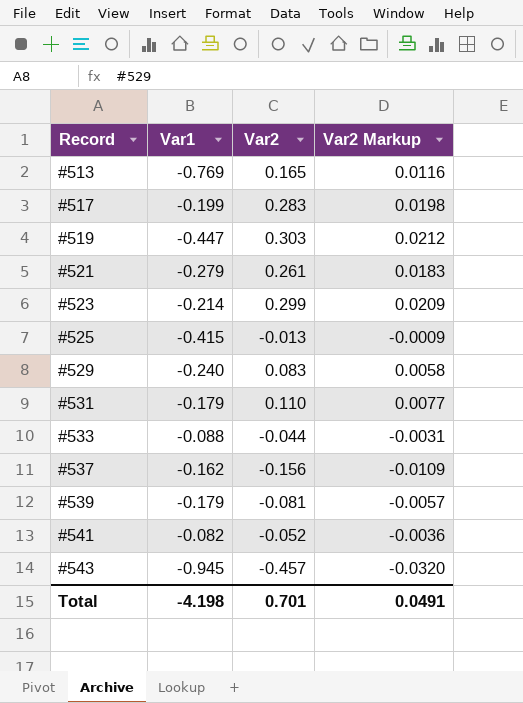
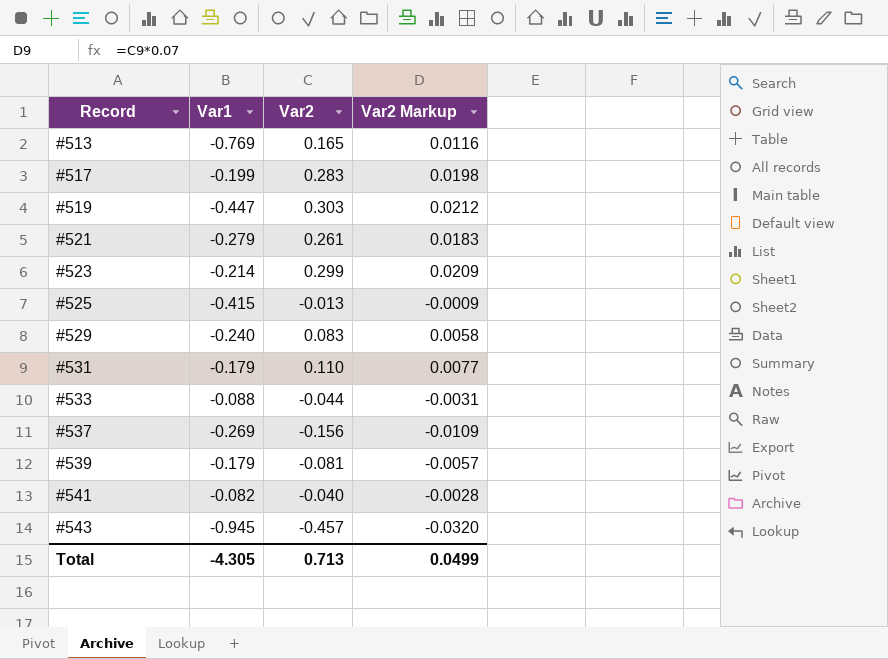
#537 | Var1: -0.162 -> -0.269
#541 | Var2: -0.052 -> -0.040
#541 | Var2 Markup: -0.0036 -> -0.0028
Total | Var1: -4.198 -> -4.305
Total | Var2: 0.701 -> 0.713
Total | Var2 Markup: 0.0491 -> 0.0499

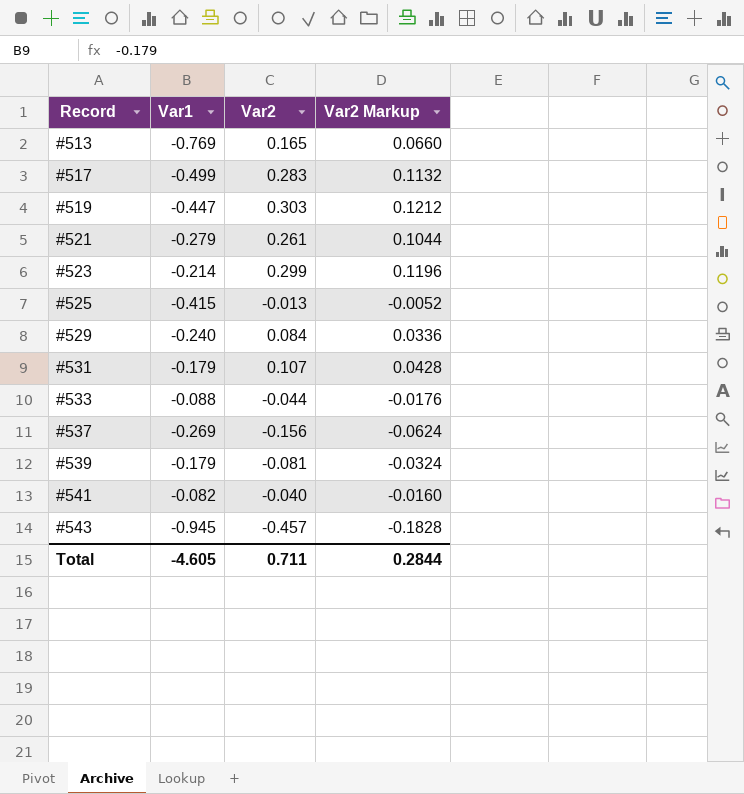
column Var2 Markup | formula: [Var2] * 0.07 -> [Var2] * 0.4
#517 | Var1: -0.199 -> -0.499
#529 | Var2: 0.083 -> 0.084
#531 | Var2: 0.110 -> 0.107
Total | Var1: -4.305 -> -4.605
Total | Var2: 0.713 -> 0.711
Total | Var2 Markup: 0.0499 -> 0.2844

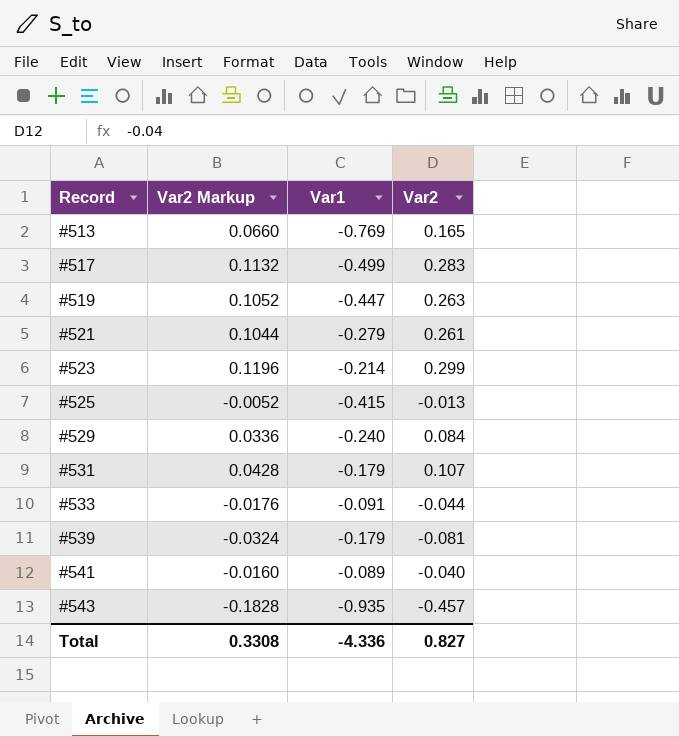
column Var2 Markup | position: 4 -> 2
row #537: -0.269 | -0.156 | -0.0624 -> none
#519 | Var2 Markup: 0.1212 -> 0.1052
#519 | Var2: 0.303 -> 0.263
#533 | Var1: -0.088 -> -0.091
#541 | Var1: -0.082 -> -0.089
#543 | Var1: -0.945 -> -0.935
Total | Var2 Markup: 0.2844 -> 0.3308
Total | Var1: -4.605 -> -4.336
Total | Var2: 0.711 -> 0.827

